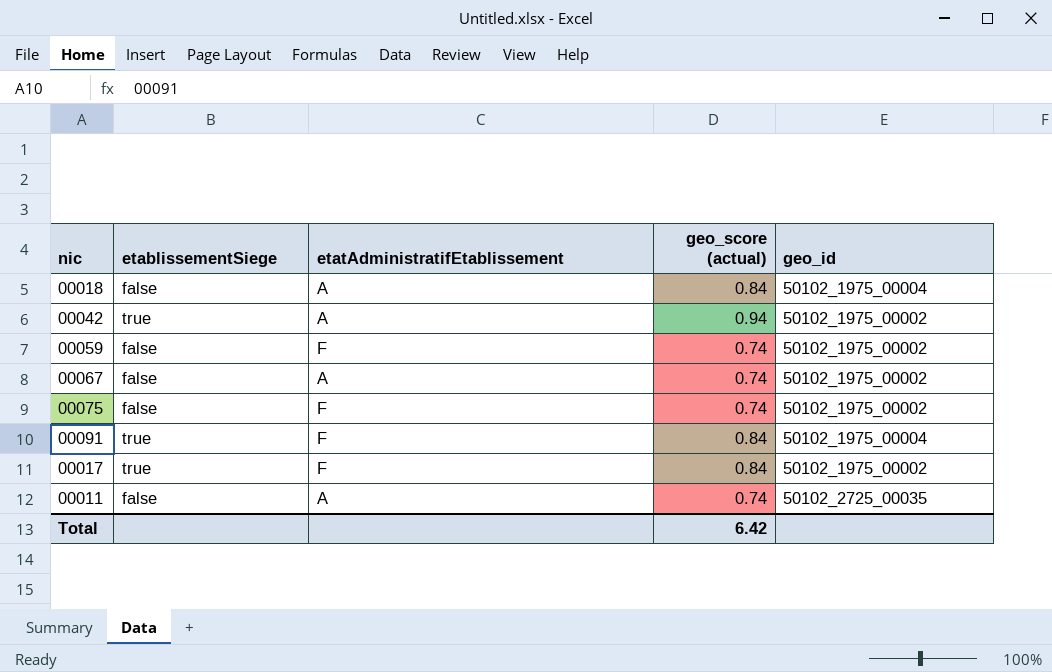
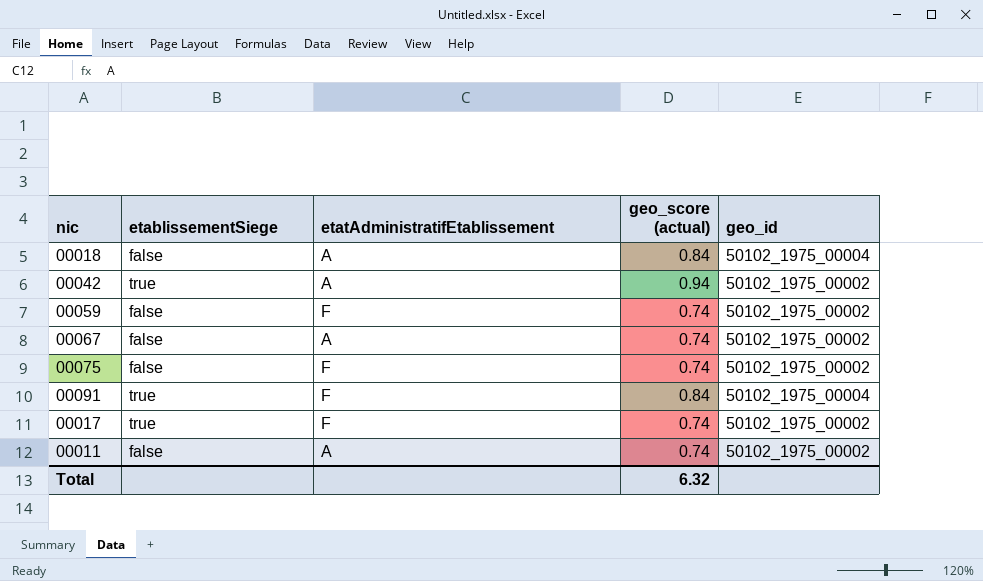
00017 | geo_score (actual): 0.84 -> 0.74
00011 | geo_id: 50102_2725_00035 -> 50102_1975_00002
Total | geo_score (actual): 6.42 -> 6.32

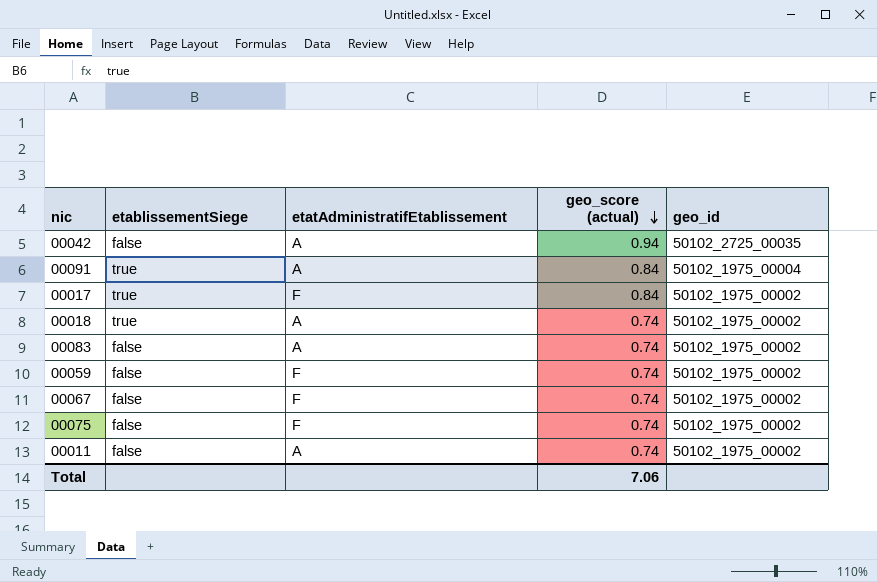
row order: none -> geo_score (actual) descending
00042 | etablissementSiege: true -> false
00042 | geo_id: 50102_1975_00002 -> 50102_2725_00035
00091 | etatAdministratifEtablissement: F -> A
00017 | geo_score (actual): 0.74 -> 0.84
00018 | etablissementSiege: false -> true
00018 | geo_score (actual): 0.84 -> 0.74
00018 | geo_id: 50102_1975_00004 -> 50102_1975_00002
row 00083: none -> false | A | 0.74 | 50102_1975_00002
00067 | etatAdministratifEtablissement: A -> F
Total | geo_score (actual): 6.32 -> 7.06

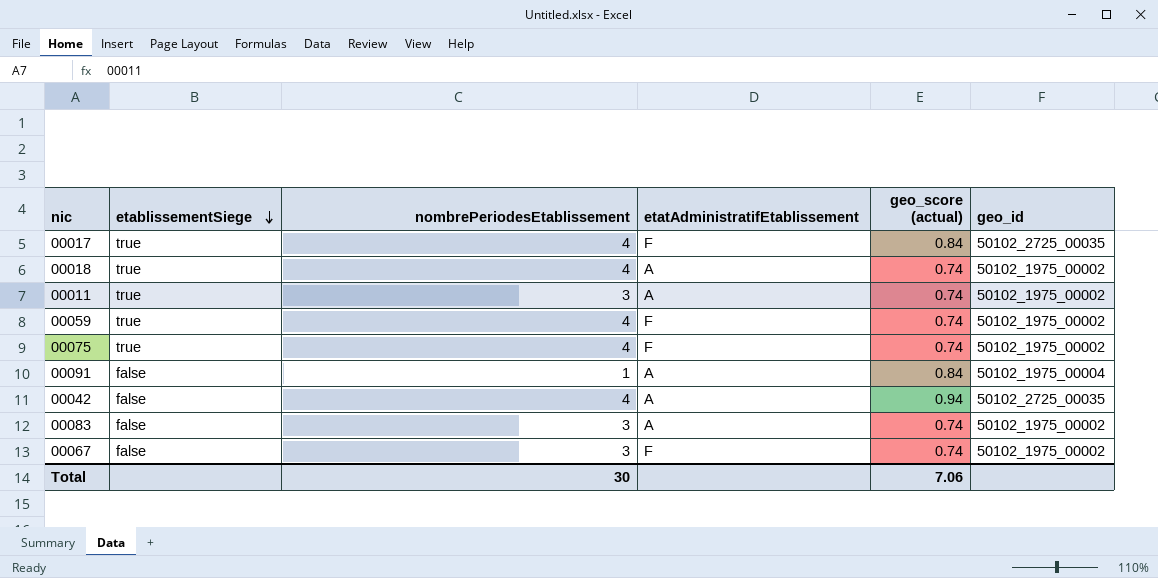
row order: geo_score (actual) descending -> etablissementSiege descending
column nombrePeriodesEtablissement | position: none -> 3
00017 | geo_id: 50102_1975_00002 -> 50102_2725_00035
00011 | etablissementSiege: false -> true
00059 | etablissementSiege: false -> true
00075 | etablissementSiege: false -> true
00091 | etablissementSiege: true -> false

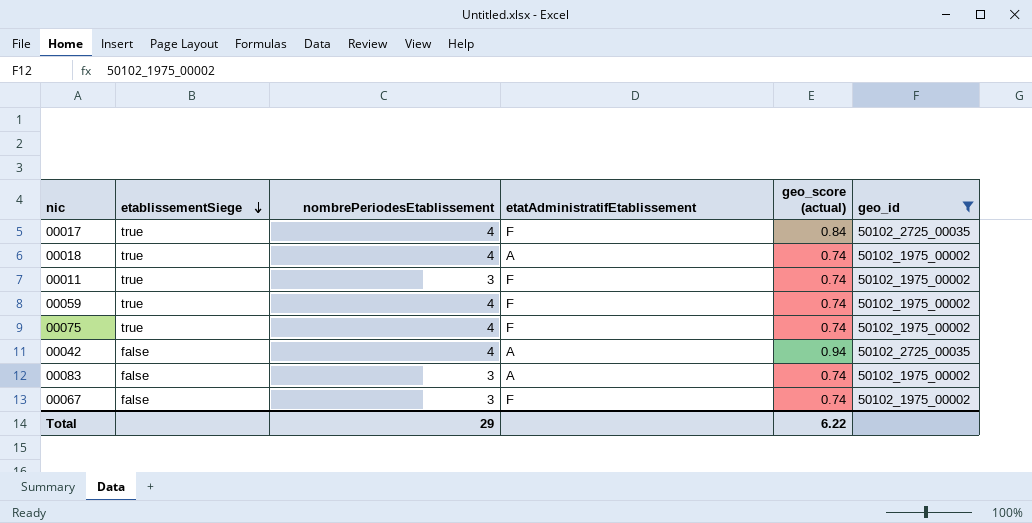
filter: none -> geo_id != 50102_1975_00004
00011 | etatAdministratifEtablissement: A -> F
Total | nombrePeriodesEtablissement: 30 -> 29
Total | geo_score (actual): 7.06 -> 6.22

